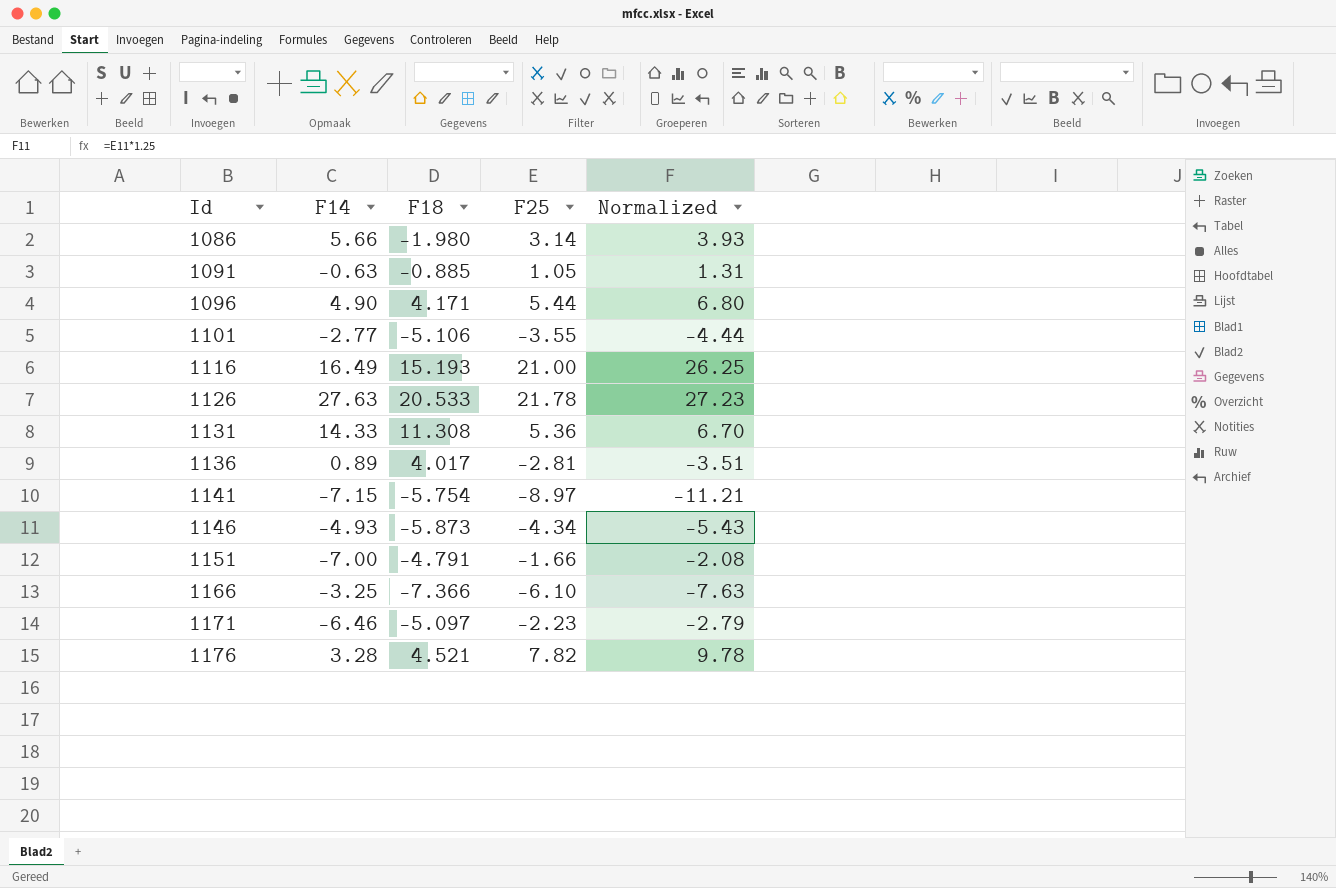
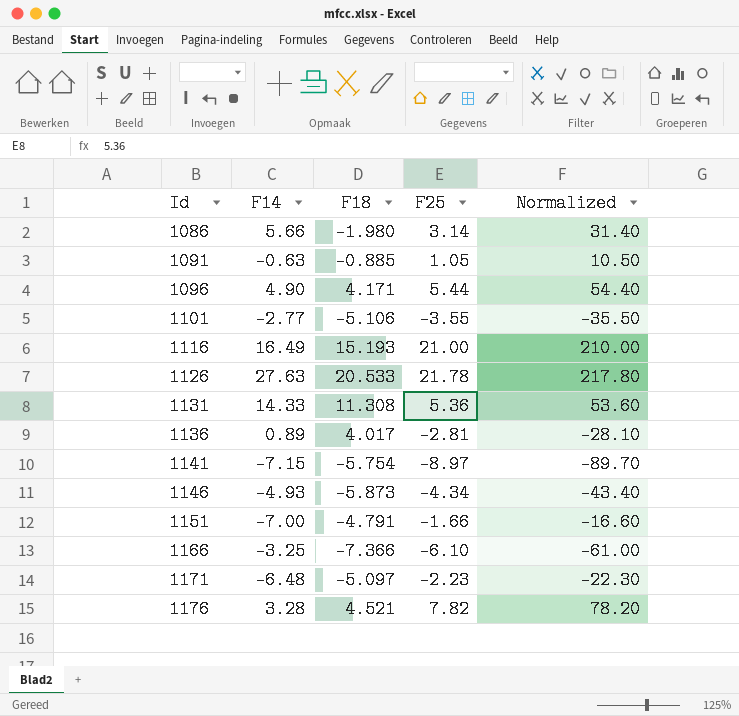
column Normalized | formula: [F25] * 1.25 -> [F25] * 10
1171 | F14: -6.46 -> -6.48

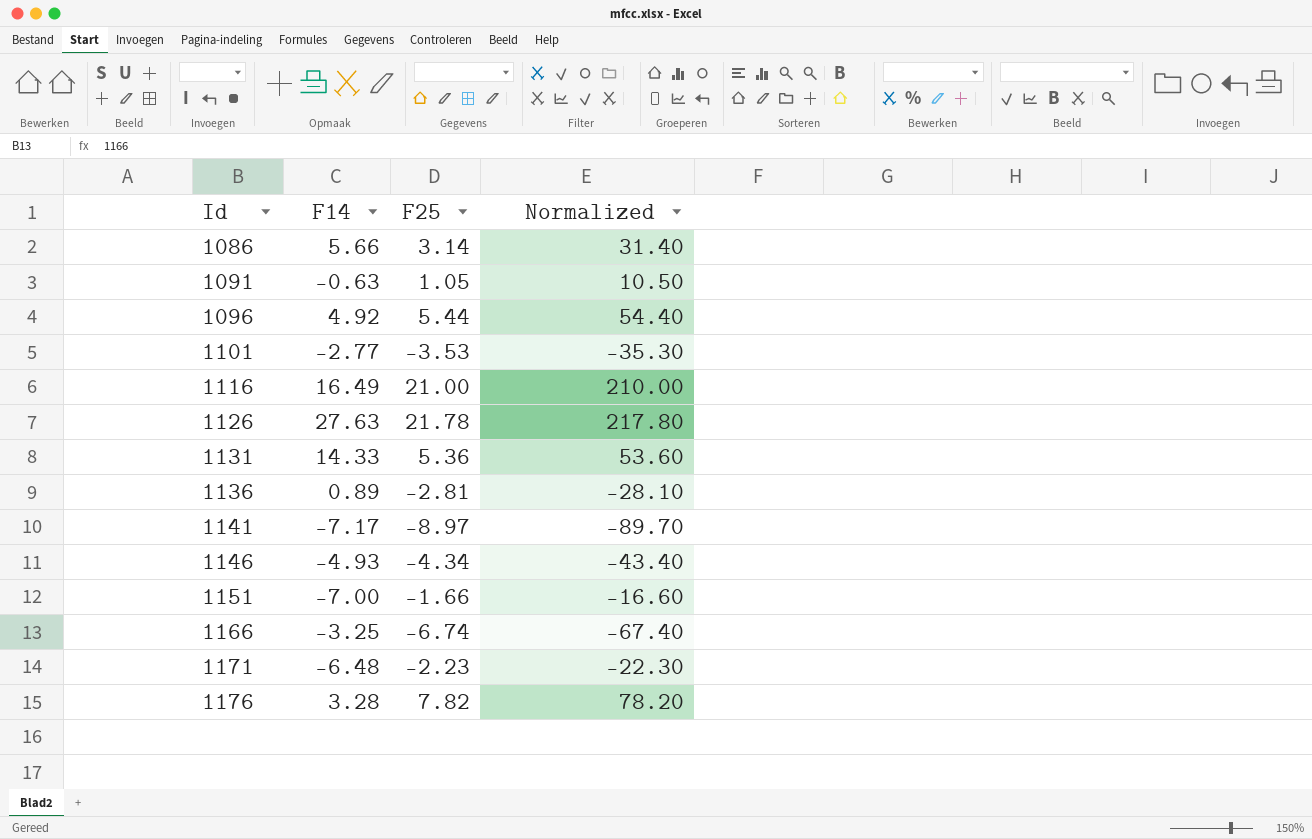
column F18 | position: 3 -> none
1096 | F14: 4.90 -> 4.92
1101 | F25: -3.55 -> -3.53
1101 | Normalized: -35.50 -> -35.30
1141 | F14: -7.15 -> -7.17
1166 | F25: -6.10 -> -6.74
1166 | Normalized: -61.00 -> -67.40

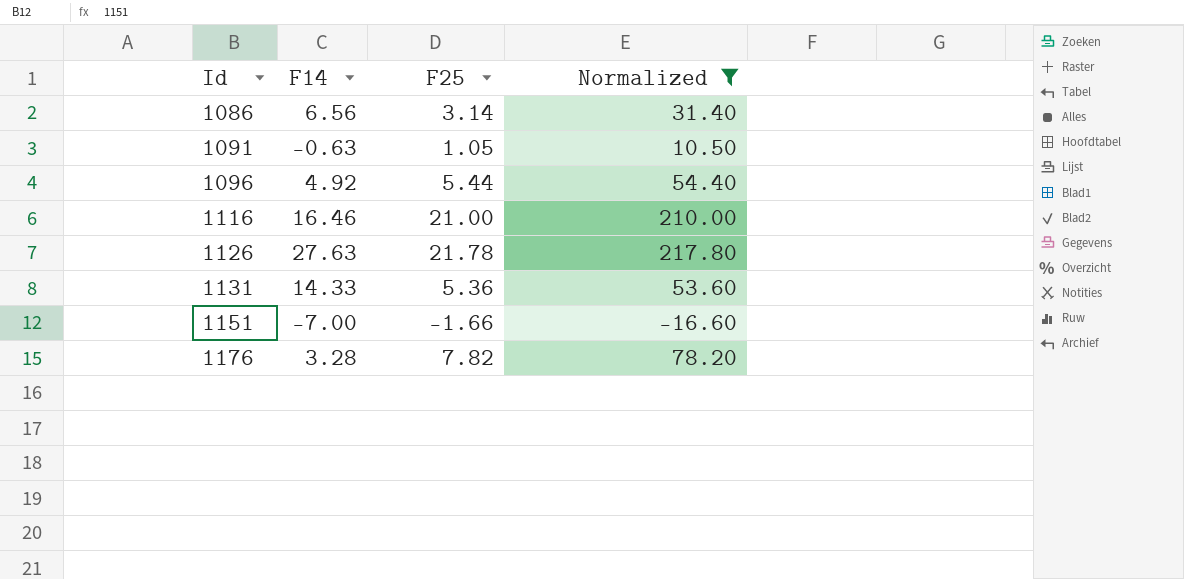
filter: none -> Normalized >= -16.60
1086 | F14: 5.66 -> 6.56
1116 | F14: 16.49 -> 16.46

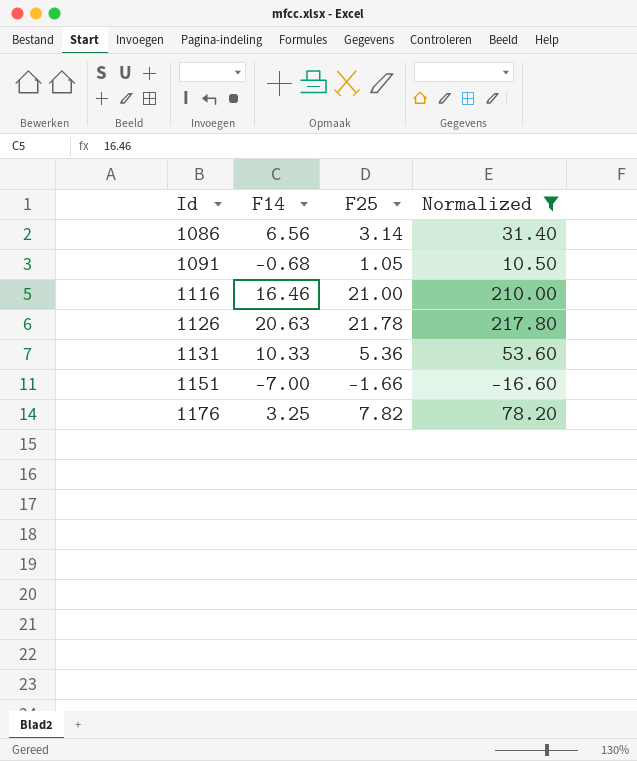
row 1096: 4.92 | 5.44 | 54.40 -> none
1091 | F14: -0.63 -> -0.68
1126 | F14: 27.63 -> 20.63
1131 | F14: 14.33 -> 10.33
1176 | F14: 3.28 -> 3.25

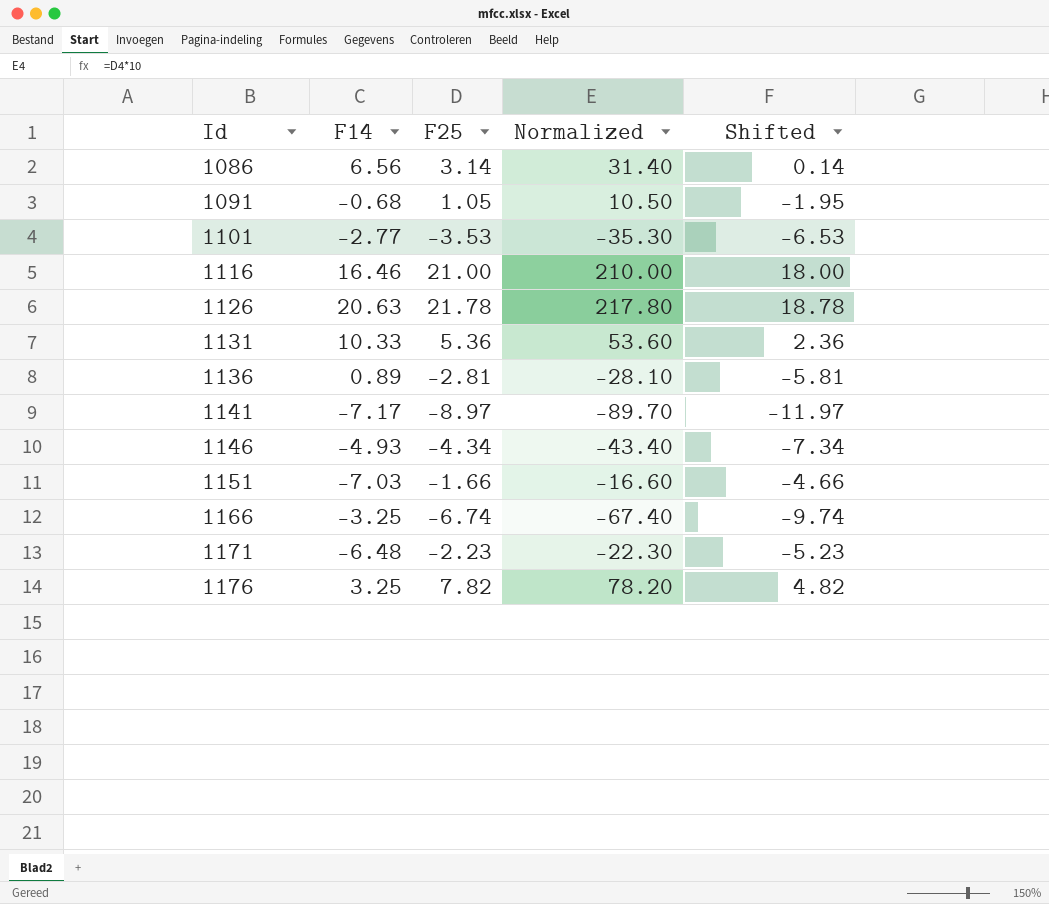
filter: Normalized >= -16.60 -> none
column Shifted | formula: none -> [F25] - 3
1151 | F14: -7.00 -> -7.03

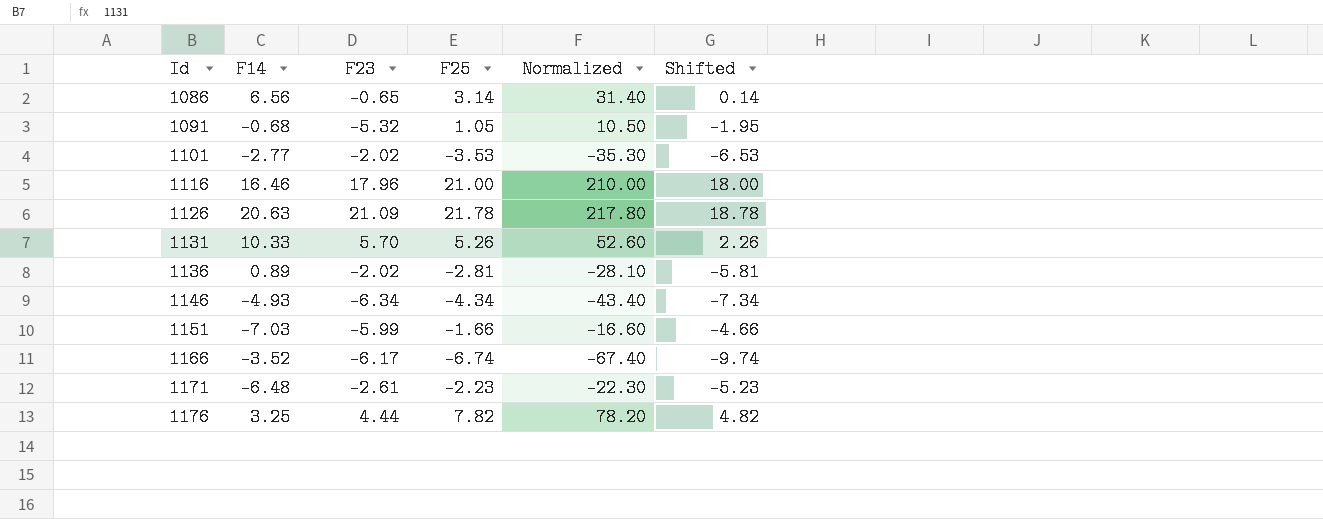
column F23 | position: none -> 3
row 1141: -7.17 | -8.97 | -89.70 | -11.97 -> none
1131 | F25: 5.36 -> 5.26
1131 | Normalized: 53.60 -> 52.60
1131 | Shifted: 2.36 -> 2.26
1166 | F14: -3.25 -> -3.52

